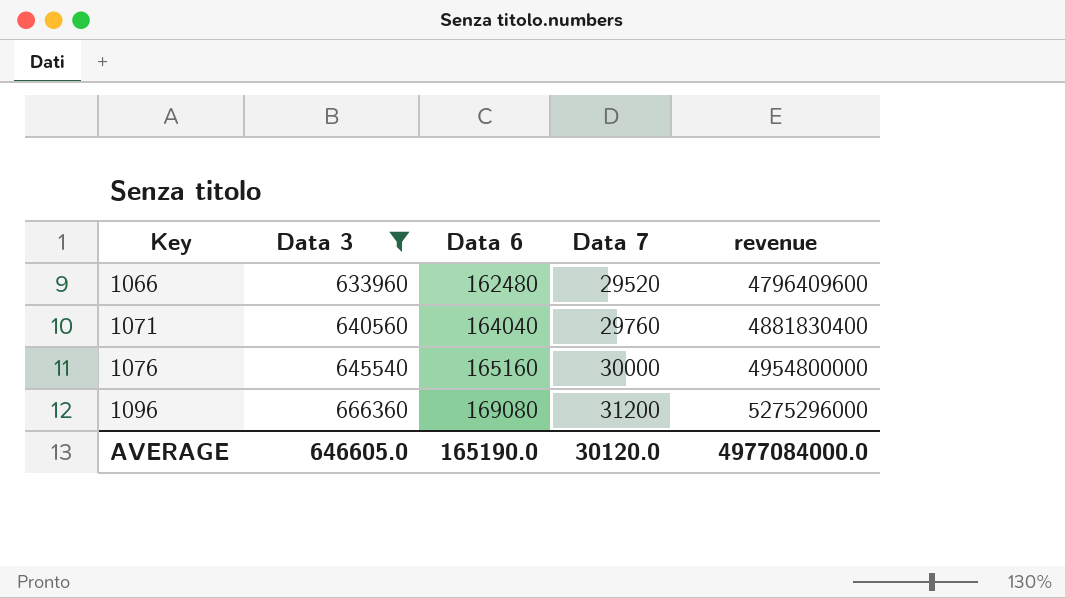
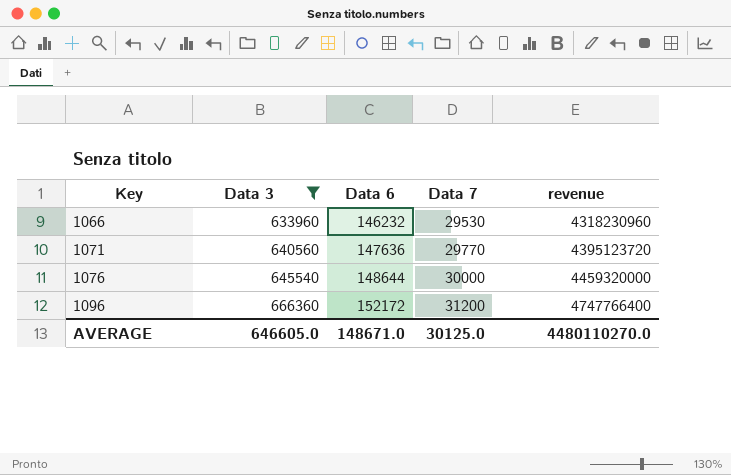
1066 | Data 6: 162480 -> 146232
1066 | Data 7: 29520 -> 29530
1066 | revenue: 4796409600 -> 4318230960
1071 | Data 6: 164040 -> 147636
1071 | Data 7: 29760 -> 29770
1071 | revenue: 4881830400 -> 4395123720
1076 | Data 6: 165160 -> 148644
1076 | revenue: 4954800000 -> 4459320000
1096 | Data 6: 169080 -> 152172
1096 | revenue: 5275296000 -> 4747766400
AVERAGE | Data 6: 165190.0 -> 148671.0
AVERAGE | Data 7: 30120.0 -> 30125.0
AVERAGE | revenue: 4977084000.0 -> 4480110270.0

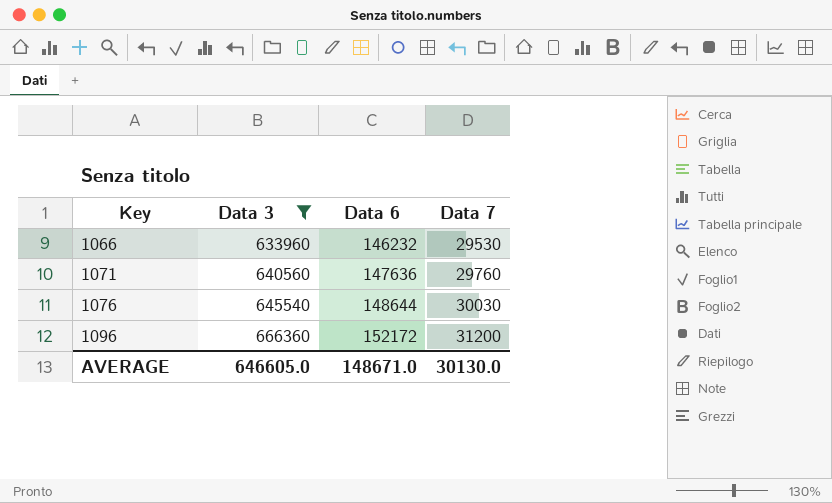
column revenue | formula: [Data 6] * [Data 7] -> none
1071 | Data 7: 29770 -> 29760
1076 | Data 7: 30000 -> 30030
AVERAGE | Data 7: 30125.0 -> 30130.0

